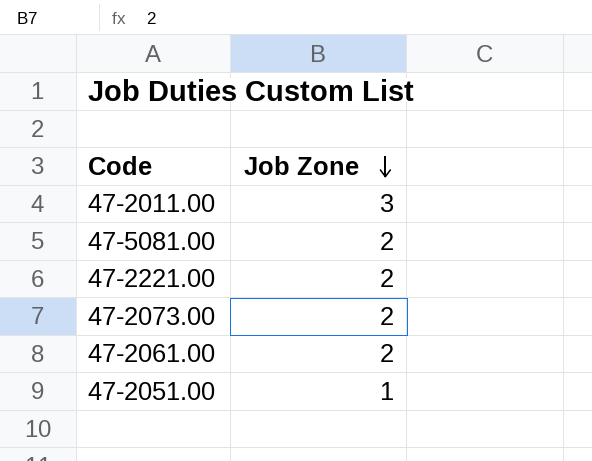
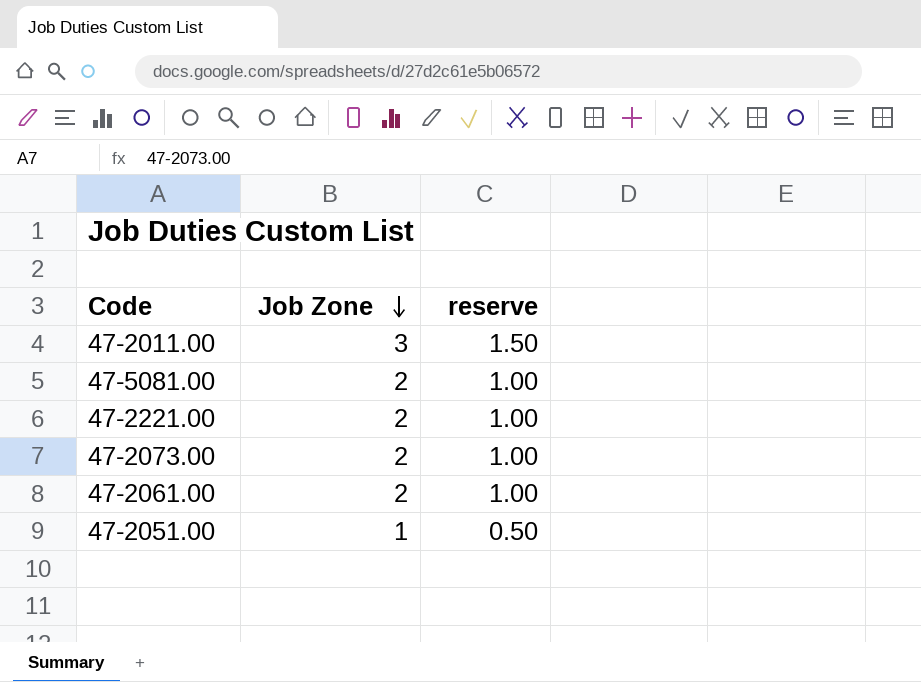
column reserve | formula: none -> [Job Zone] * 0.5

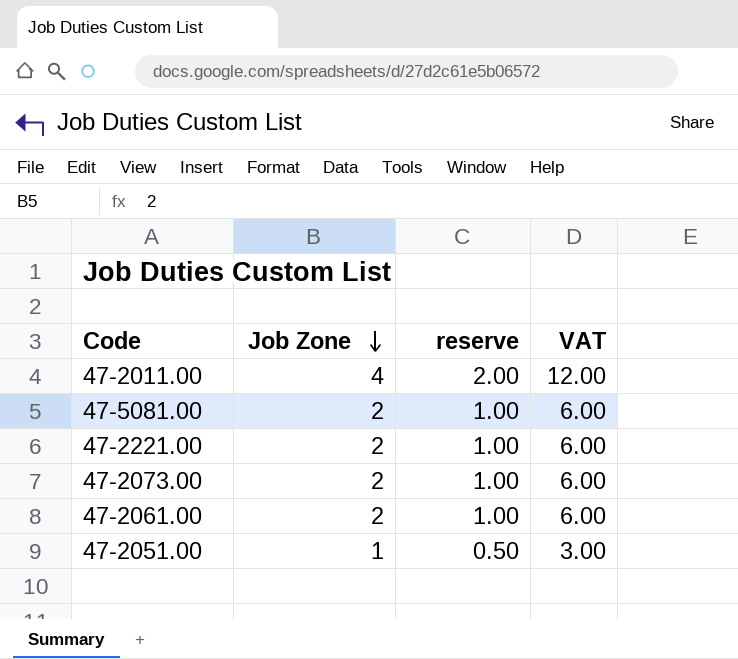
column VAT | formula: none -> [Job Zone] * 3
47-2011.00 | Job Zone: 3 -> 4
47-2011.00 | reserve: 1.50 -> 2.00

